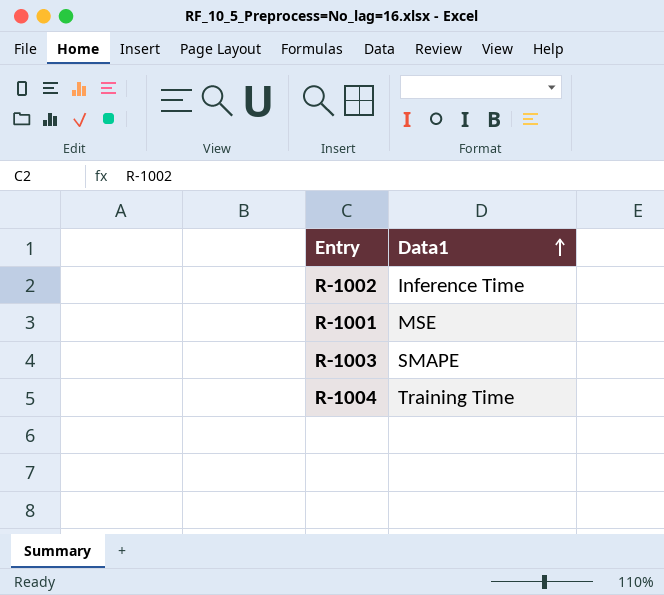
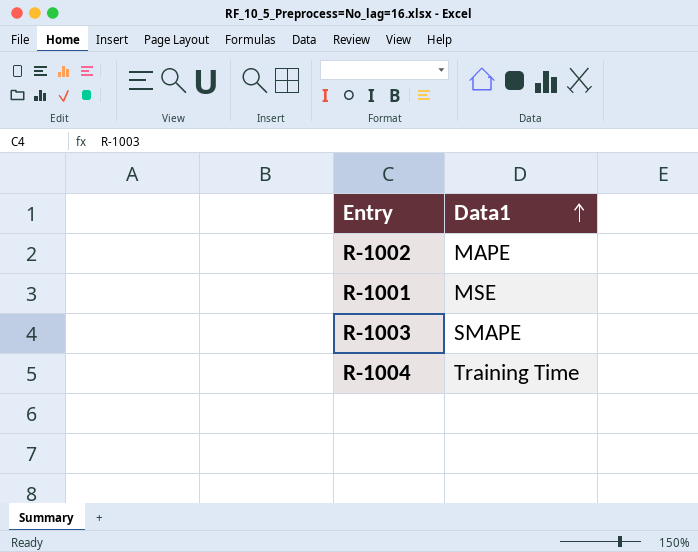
R-1002 | Data1: Inference Time -> MAPE

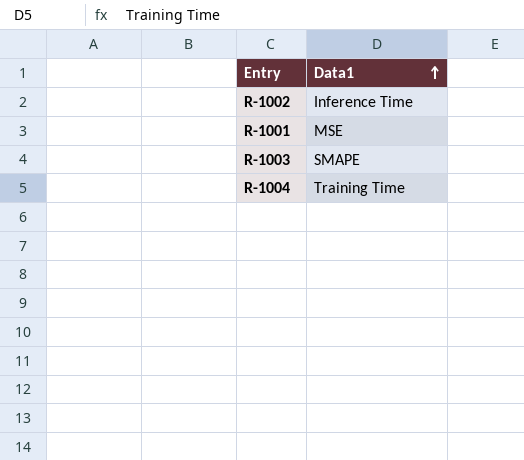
R-1002 | Data1: MAPE -> Inference Time

